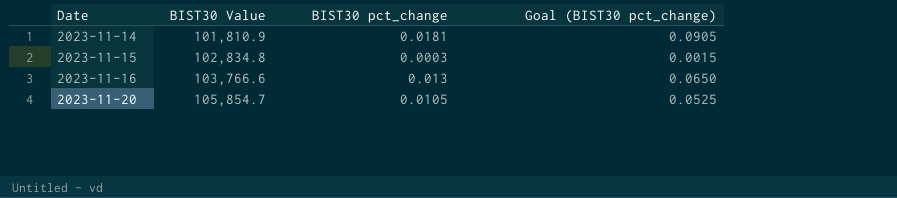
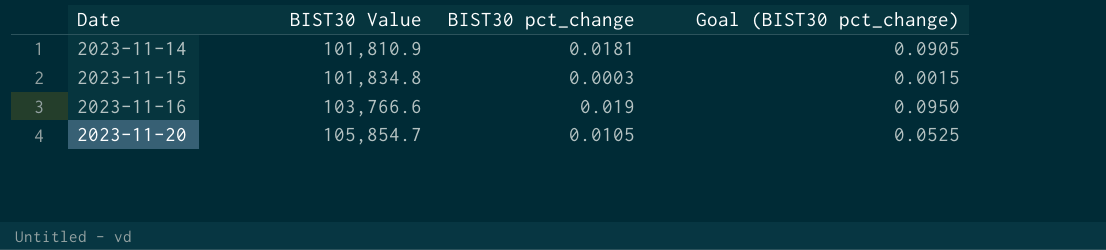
2023-11-15 | BIST30 Value: 102,834.8 -> 101,834.8
2023-11-16 | BIST30 pct_change: 0.013 -> 0.019
2023-11-16 | Goal (BIST30 pct_change): 0.0650 -> 0.0950

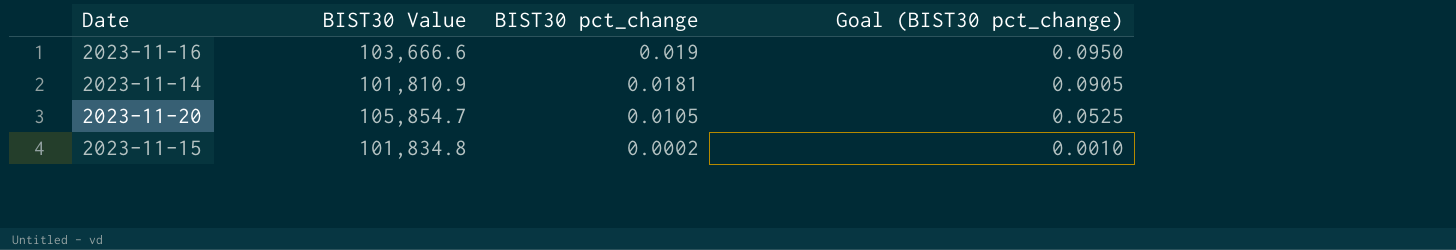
row order: Date ascending -> BIST30 pct_change descending
2023-11-16 | BIST30 Value: 103,766.6 -> 103,666.6
2023-11-15 | BIST30 pct_change: 0.0003 -> 0.0002
2023-11-15 | Goal (BIST30 pct_change): 0.0015 -> 0.0010

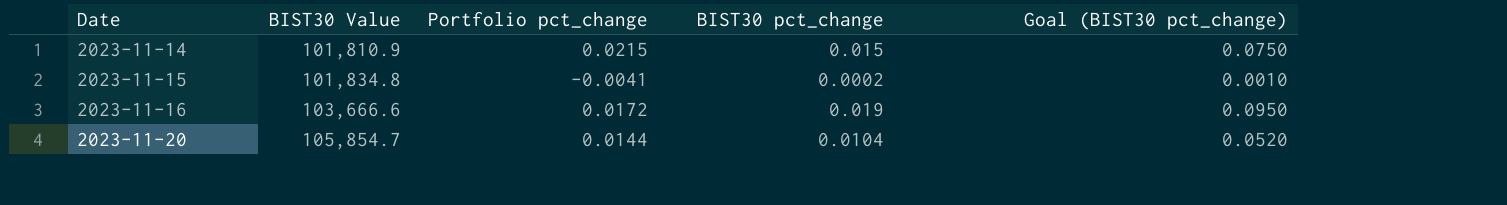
row order: BIST30 pct_change descending -> Date ascending
column Portfolio pct_change | position: none -> 3
2023-11-14 | BIST30 pct_change: 0.0181 -> 0.015
2023-11-14 | Goal (BIST30 pct_change): 0.0905 -> 0.0750
2023-11-20 | BIST30 pct_change: 0.0105 -> 0.0104
2023-11-20 | Goal (BIST30 pct_change): 0.0525 -> 0.0520

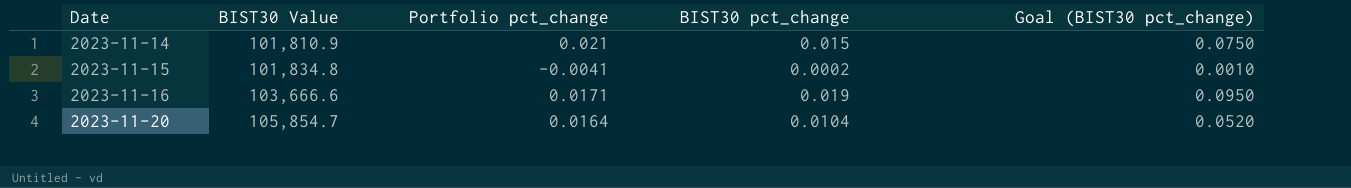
2023-11-14 | Portfolio pct_change: 0.0215 -> 0.021
2023-11-16 | Portfolio pct_change: 0.0172 -> 0.0171
2023-11-20 | Portfolio pct_change: 0.0144 -> 0.0164

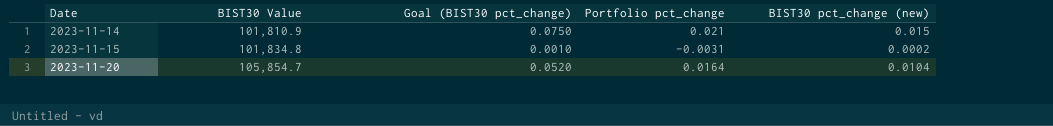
column Goal (BIST30 pct_change) | position: 5 -> 3
column name: BIST30 pct_change -> BIST30 pct_change (new)
row 2023-11-16: 103,666.6 | 0.0171 | 0.019 | 0.0950 -> none
2023-11-15 | Portfolio pct_change: -0.0041 -> -0.0031

